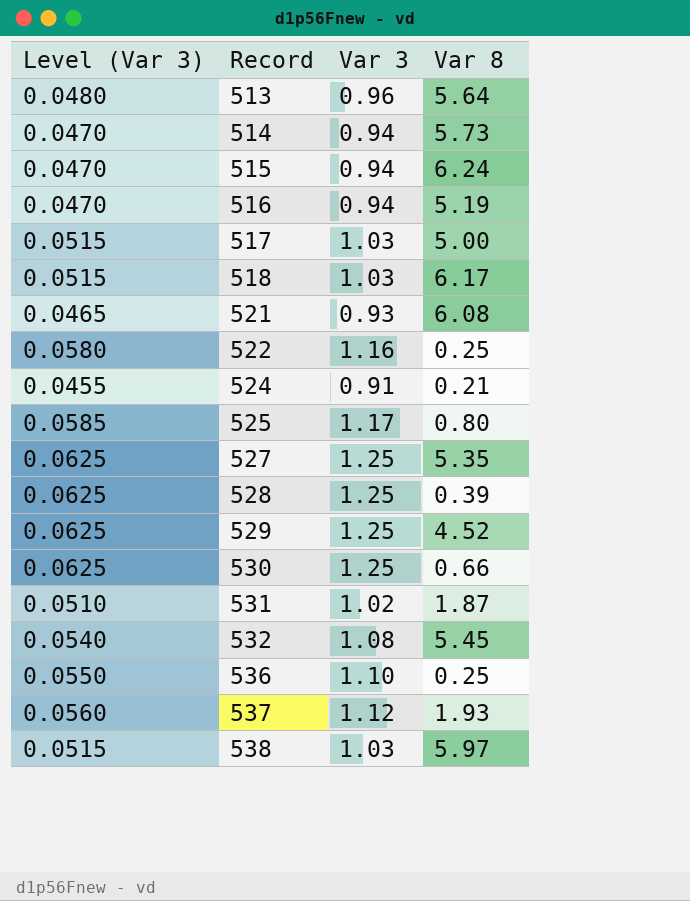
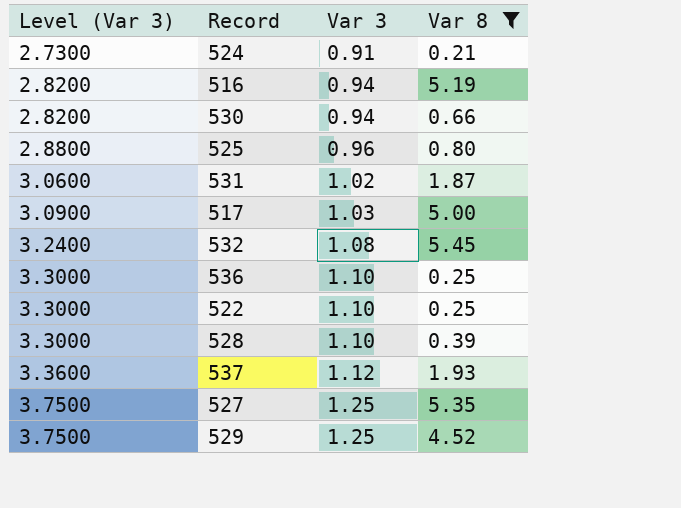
filter: none -> Var 8 <= 5.45
row order: Record ascending -> Level (Var 3) ascending
column Level (Var 3) | formula: [Var 3] * 0.05 -> [Var 3] * 3
530 | Var 3: 1.25 -> 0.94
525 | Var 3: 1.17 -> 0.96
522 | Var 3: 1.16 -> 1.10
528 | Var 3: 1.25 -> 1.10

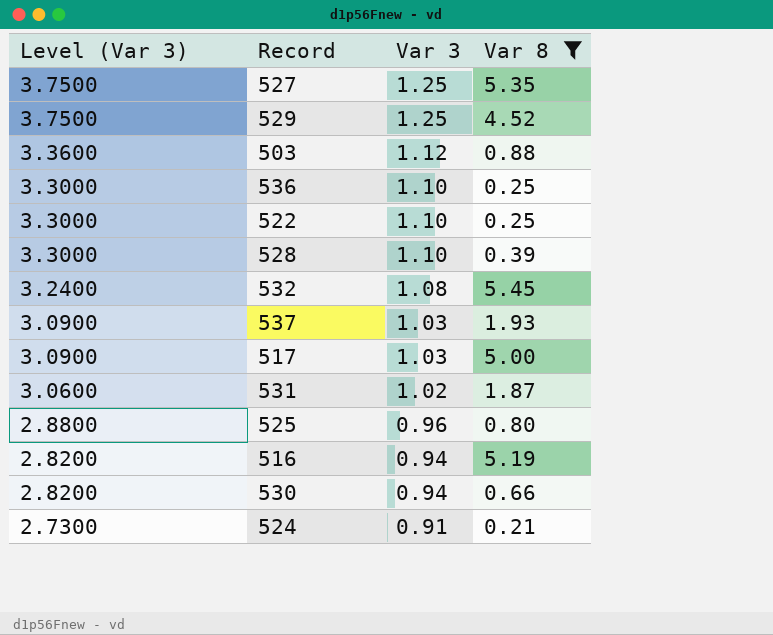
row order: Level (Var 3) ascending -> Level (Var 3) descending
row 503: none -> 3.3600 | 1.12 | 0.88
537 | Level (Var 3): 3.3600 -> 3.0900
537 | Var 3: 1.12 -> 1.03

